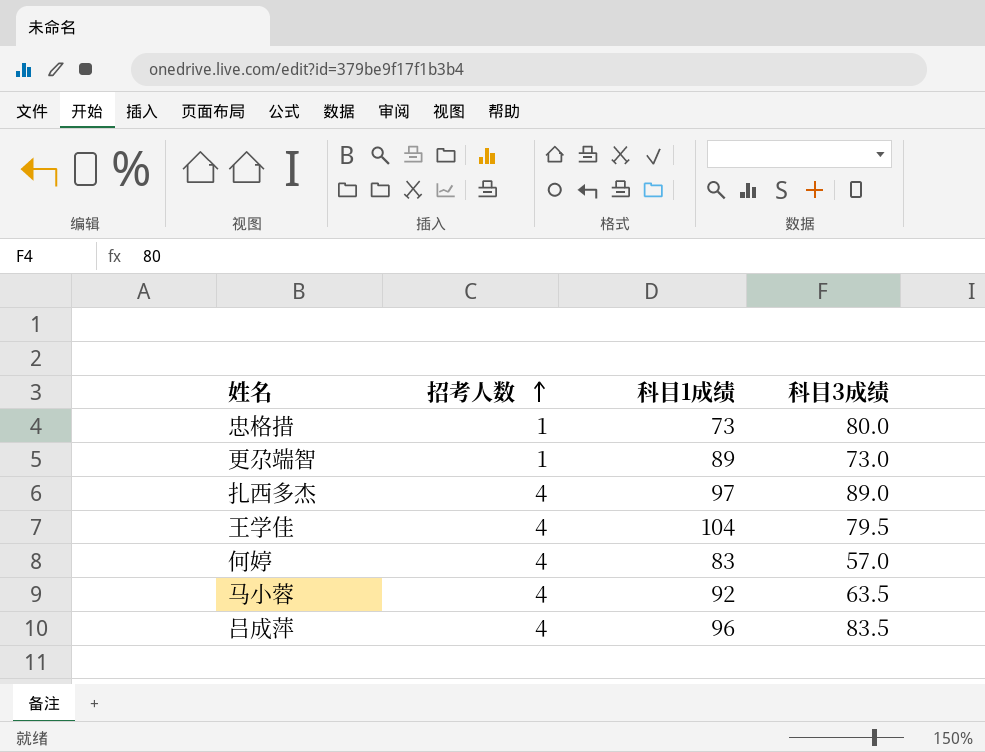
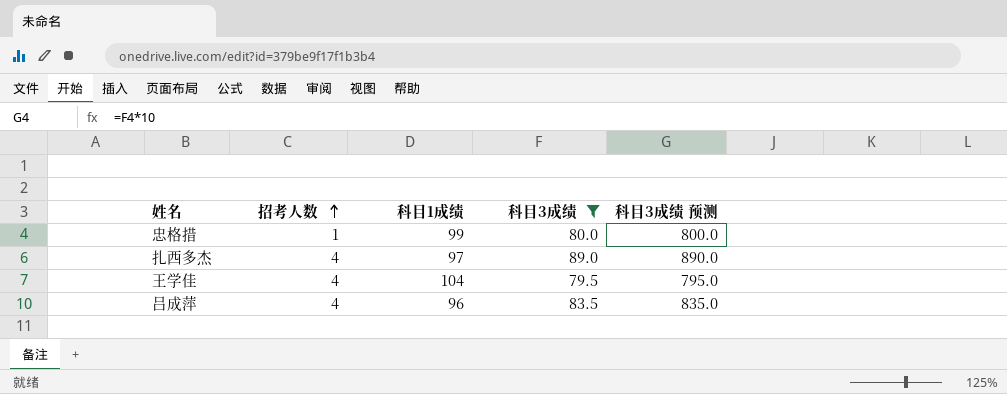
filter: none -> 科目3成绩 >= 79.5
column 科目3成绩 预测 | formula: none -> [科目3成绩] * 10
忠格措 | 科目1成绩: 73 -> 99

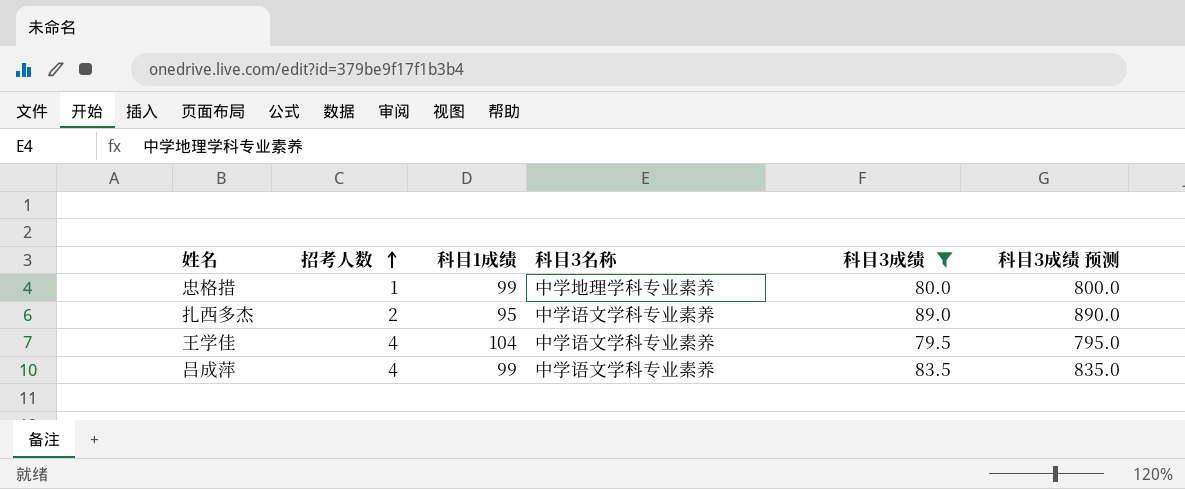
column 科目3名称 | position: none -> 4
扎西多杰 | 招考人数: 4 -> 2
扎西多杰 | 科目1成绩: 97 -> 95
吕成萍 | 科目1成绩: 96 -> 99

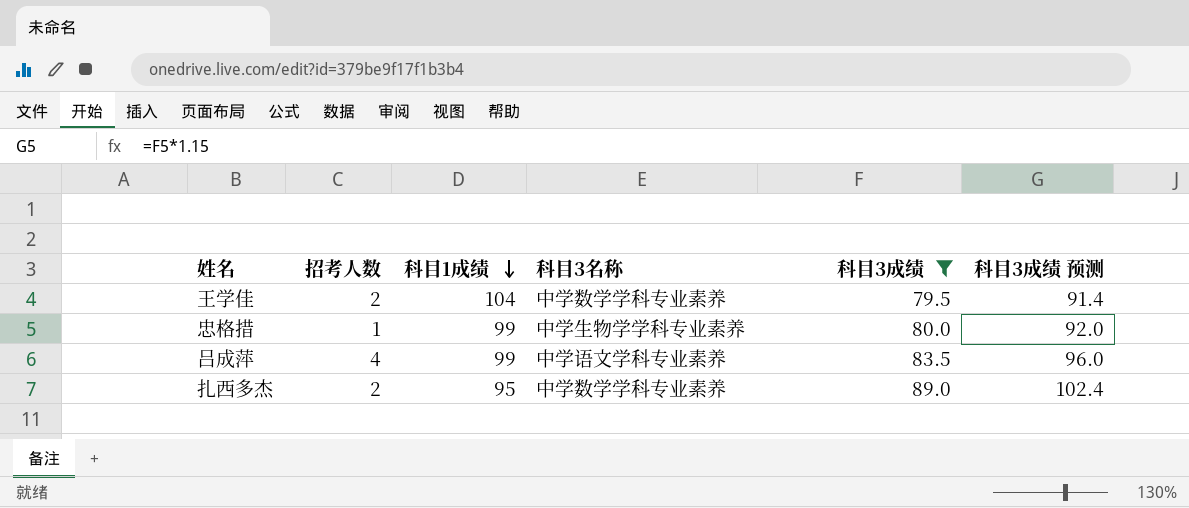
row order: 招考人数 ascending -> 科目1成绩 descending
column 科目3成绩 预测 | formula: [科目3成绩] * 10 -> [科目3成绩] * 1.15
王学佳 | 招考人数: 4 -> 2
王学佳 | 科目3名称: 中学语文学科专业素养 -> 中学数学学科专业素养
忠格措 | 科目3名称: 中学地理学科专业素养 -> 中学生物学学科专业素养
扎西多杰 | 科目3名称: 中学语文学科专业素养 -> 中学数学学科专业素养

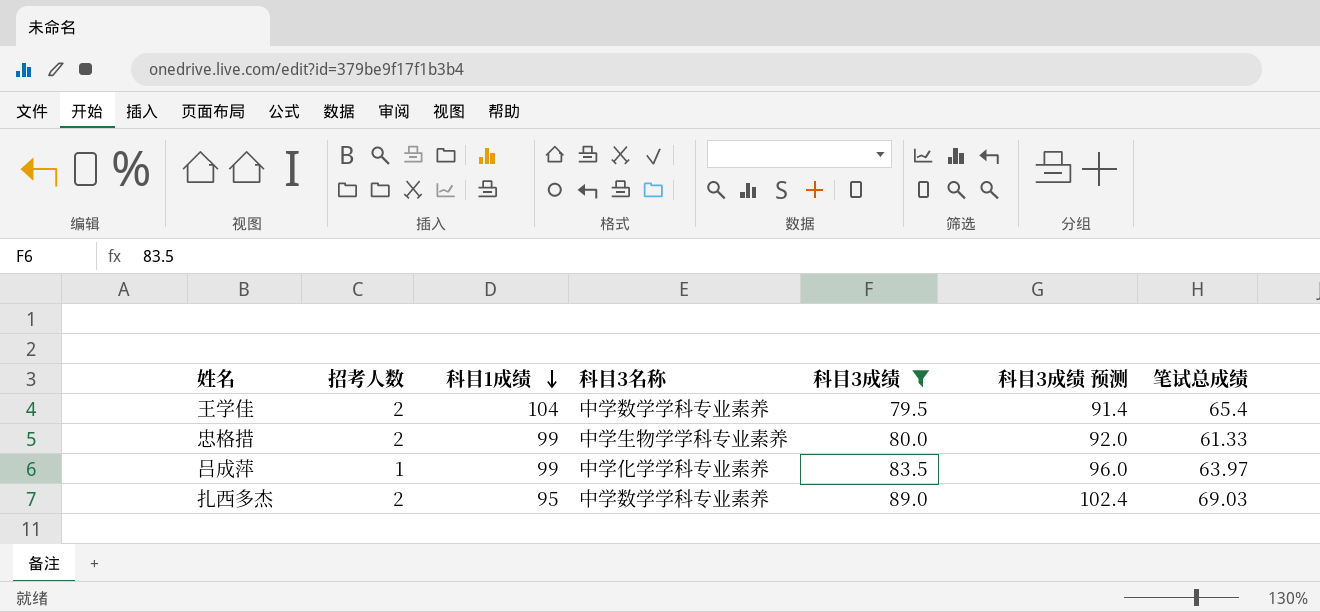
column 笔试总成绩 | position: none -> 7
忠格措 | 招考人数: 1 -> 2
吕成萍 | 招考人数: 4 -> 1
吕成萍 | 科目3名称: 中学语文学科专业素养 -> 中学化学学科专业素养

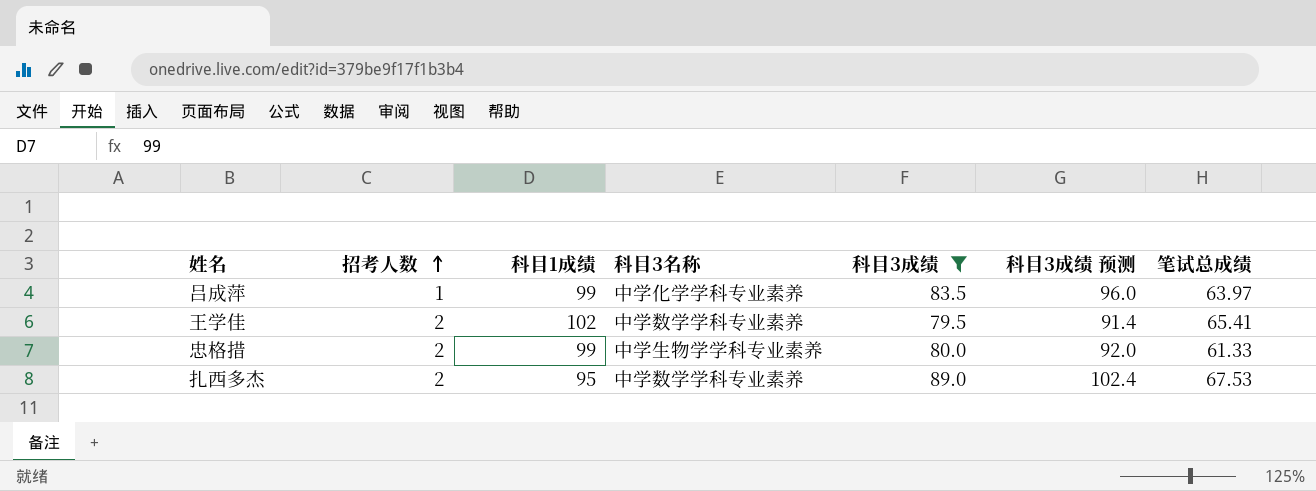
row order: 科目1成绩 descending -> 招考人数 ascending
王学佳 | 科目1成绩: 104 -> 102
王学佳 | 笔试总成绩: 65.4 -> 65.41
扎西多杰 | 笔试总成绩: 69.03 -> 67.53

